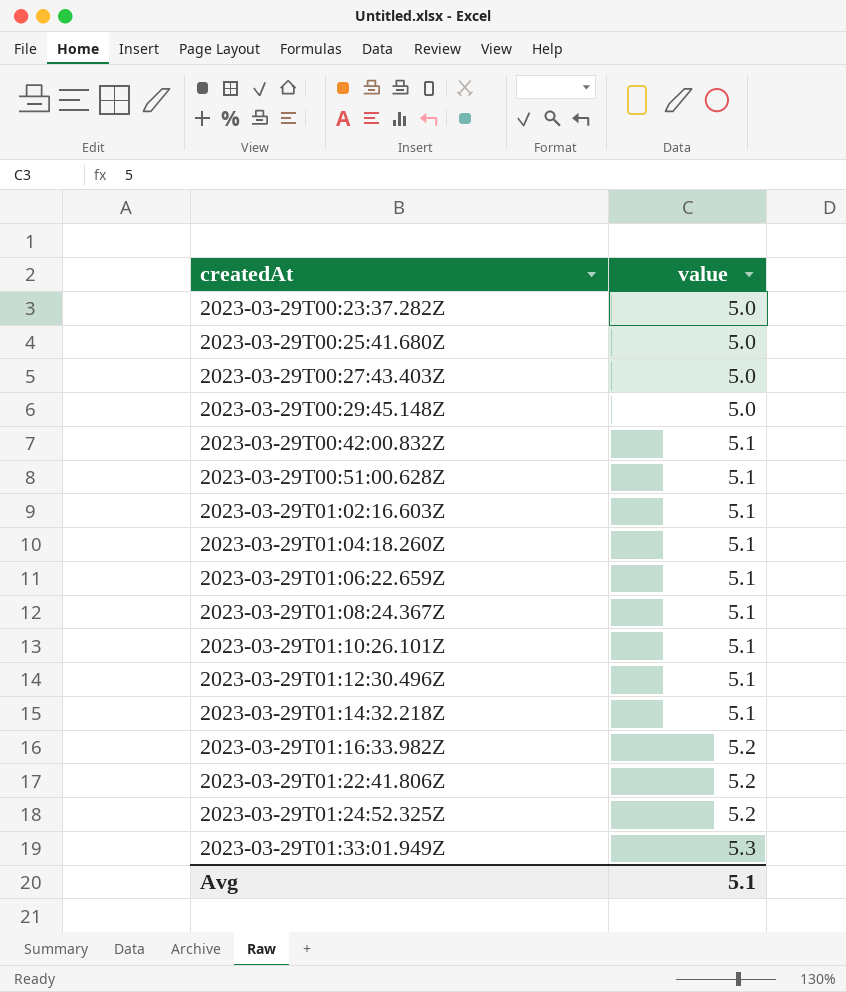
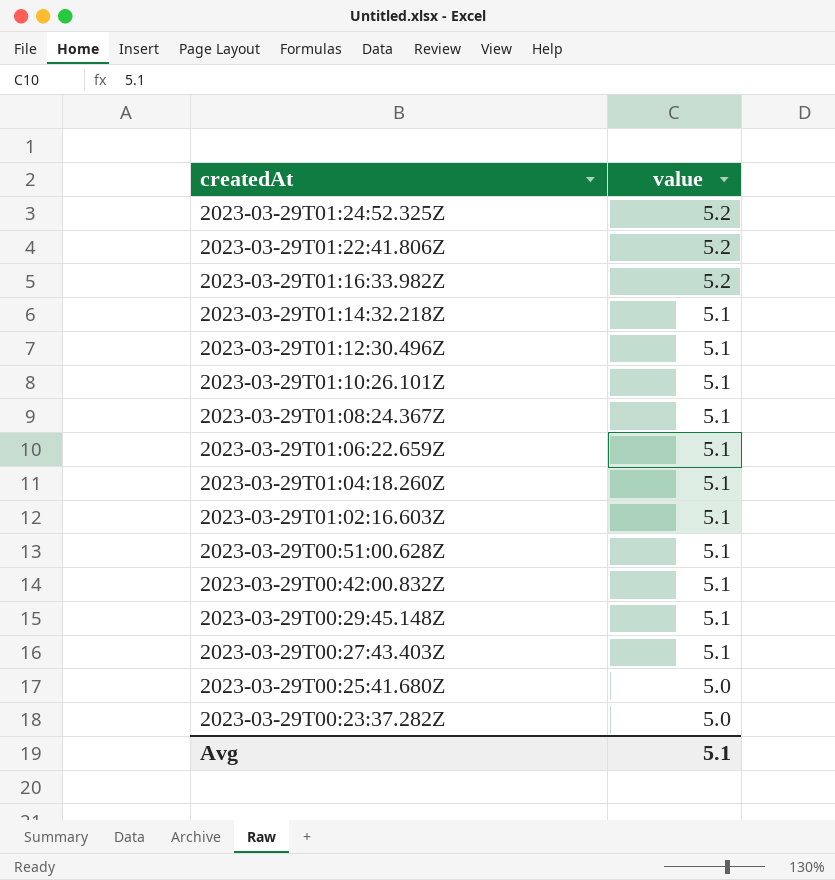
row order: createdAt ascending -> createdAt descending
row 2023-03-29T01:33:01.949Z: 5.3 -> none
2023-03-29T00:29:45.148Z | value: 5.0 -> 5.1
2023-03-29T00:27:43.403Z | value: 5.0 -> 5.1

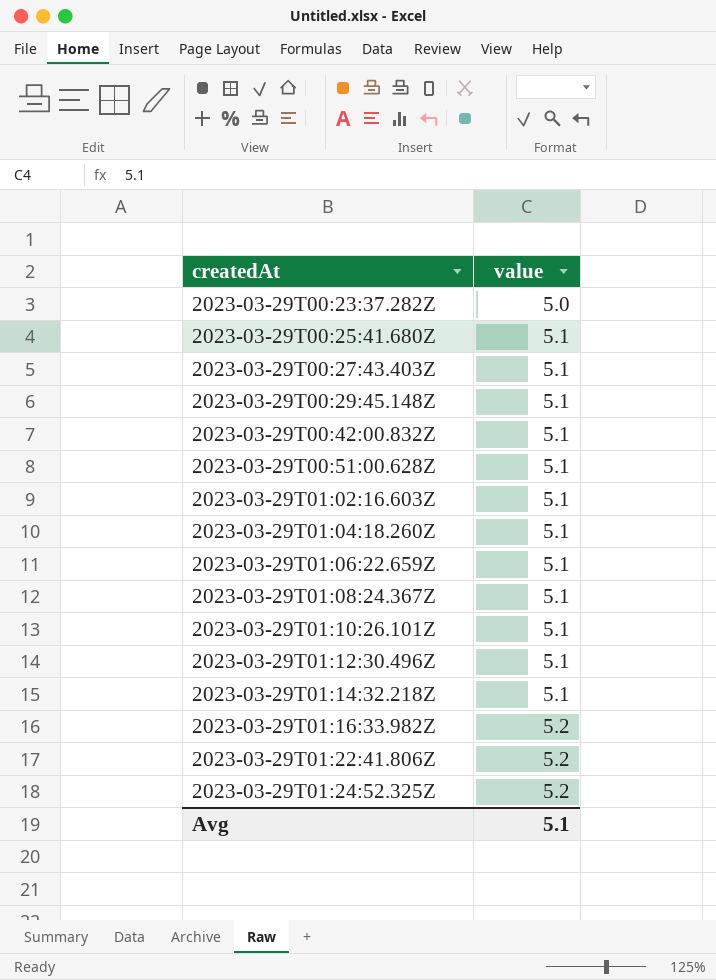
row order: createdAt descending -> createdAt ascending
2023-03-29T00:25:41.680Z | value: 5.0 -> 5.1

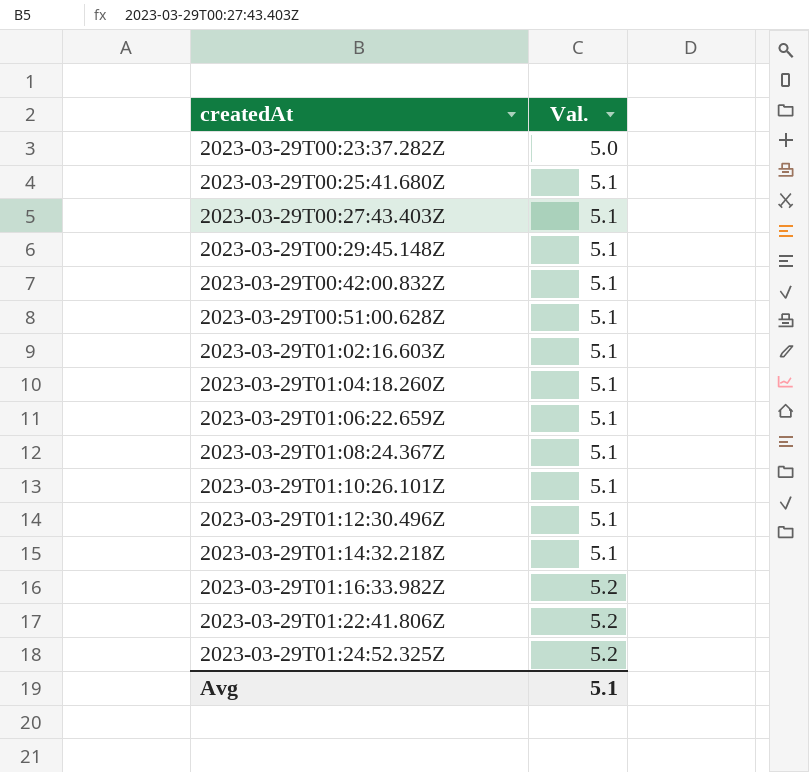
column name: value -> Val.

